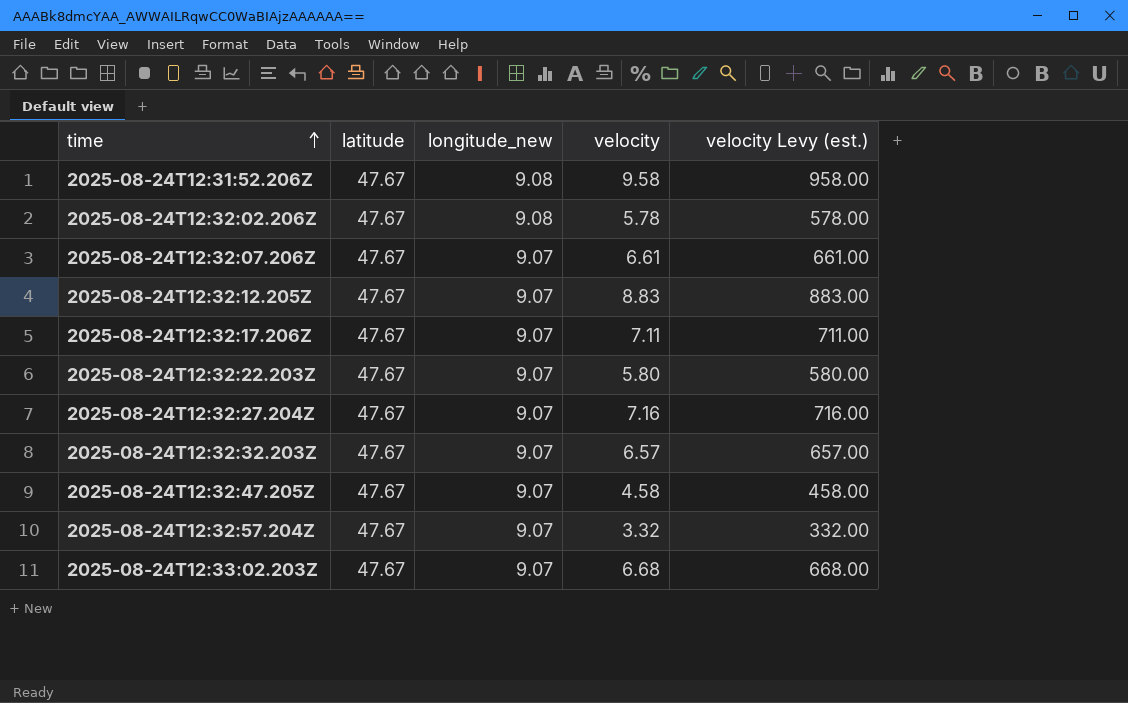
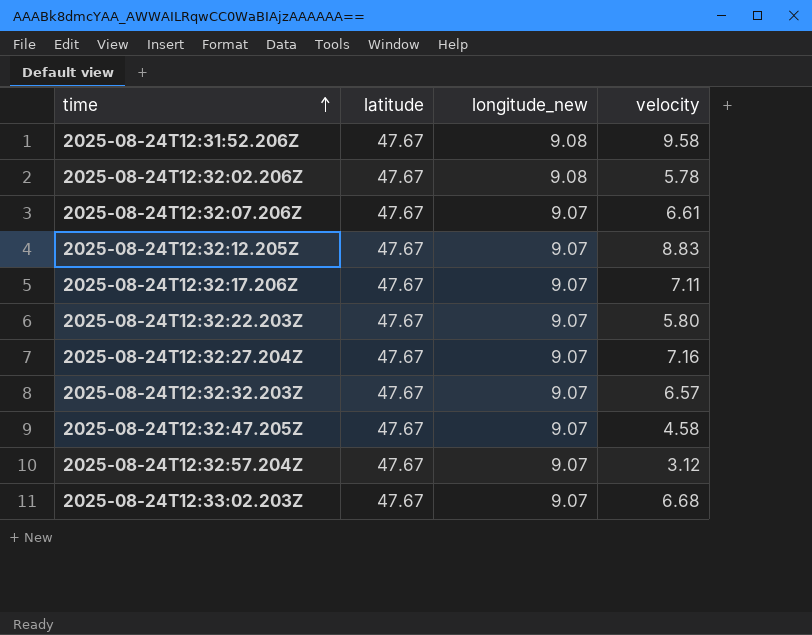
column velocity Levy (est.) | formula: [velocity] * 100 -> none
2025-08-24T12:32:57.204Z | velocity: 3.32 -> 3.12

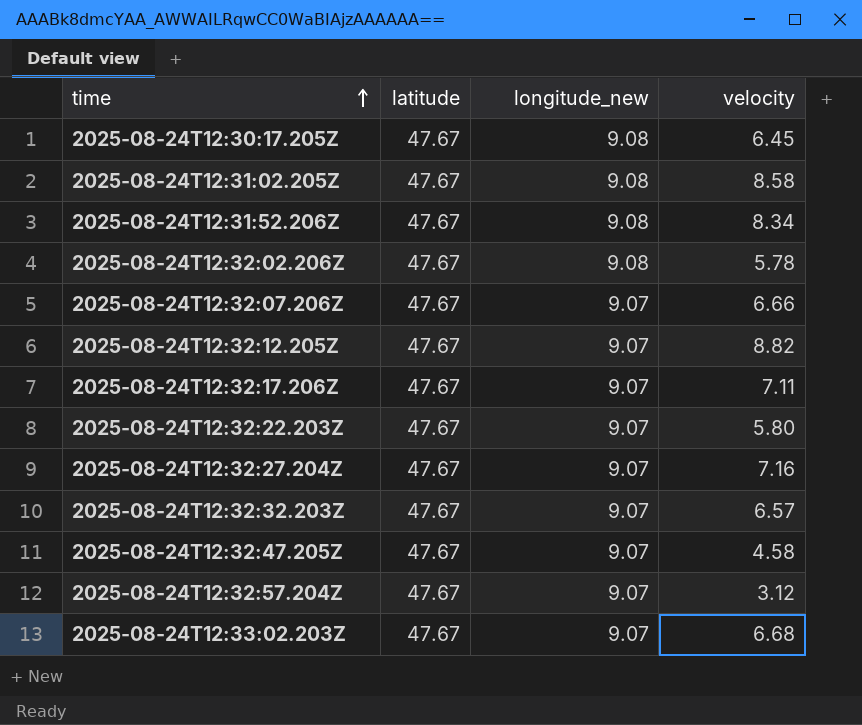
row 2025-08-24T12:30:17.205Z: none -> 47.67 | 9.08 | 6.45
row 2025-08-24T12:31:02.205Z: none -> 47.67 | 9.08 | 8.58
2025-08-24T12:31:52.206Z | velocity: 9.58 -> 8.34
2025-08-24T12:32:07.206Z | velocity: 6.61 -> 6.66
2025-08-24T12:32:12.205Z | velocity: 8.83 -> 8.82

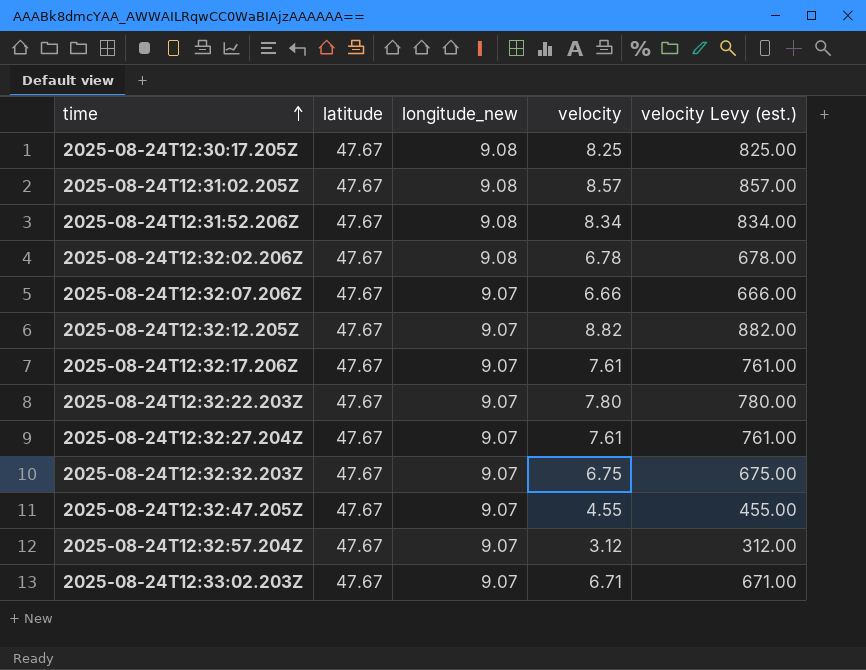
column velocity Levy (est.) | formula: none -> [velocity] * 100
2025-08-24T12:30:17.205Z | velocity: 6.45 -> 8.25
2025-08-24T12:31:02.205Z | velocity: 8.58 -> 8.57
2025-08-24T12:32:02.206Z | velocity: 5.78 -> 6.78
2025-08-24T12:32:17.206Z | velocity: 7.11 -> 7.61
2025-08-24T12:32:22.203Z | velocity: 5.80 -> 7.80
2025-08-24T12:32:27.204Z | velocity: 7.16 -> 7.61
2025-08-24T12:32:32.203Z | velocity: 6.57 -> 6.75
2025-08-24T12:32:47.205Z | velocity: 4.58 -> 4.55
2025-08-24T12:33:02.203Z | velocity: 6.68 -> 6.71

